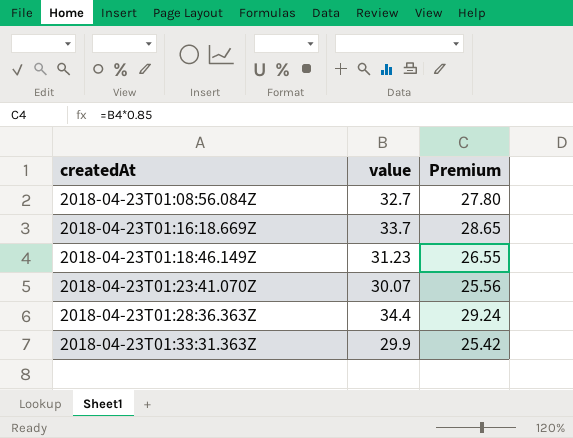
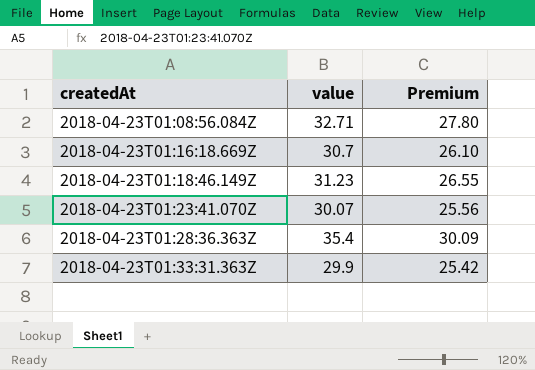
2018-04-23T01:08:56.084Z | value: 32.7 -> 32.71
2018-04-23T01:16:18.669Z | value: 33.7 -> 30.7
2018-04-23T01:16:18.669Z | Premium: 28.65 -> 26.10
2018-04-23T01:28:36.363Z | value: 34.4 -> 35.4
2018-04-23T01:28:36.363Z | Premium: 29.24 -> 30.09

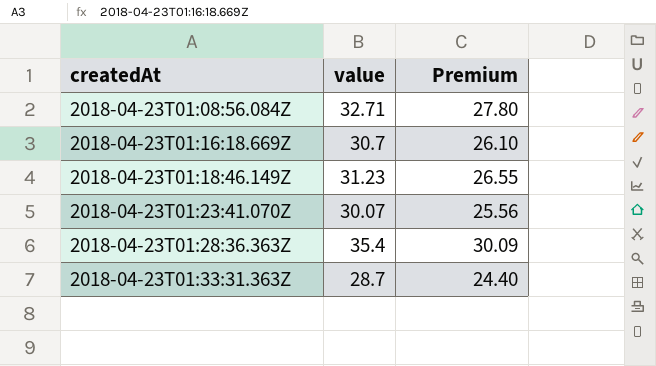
2018-04-23T01:33:31.363Z | value: 29.9 -> 28.7
2018-04-23T01:33:31.363Z | Premium: 25.42 -> 24.40

